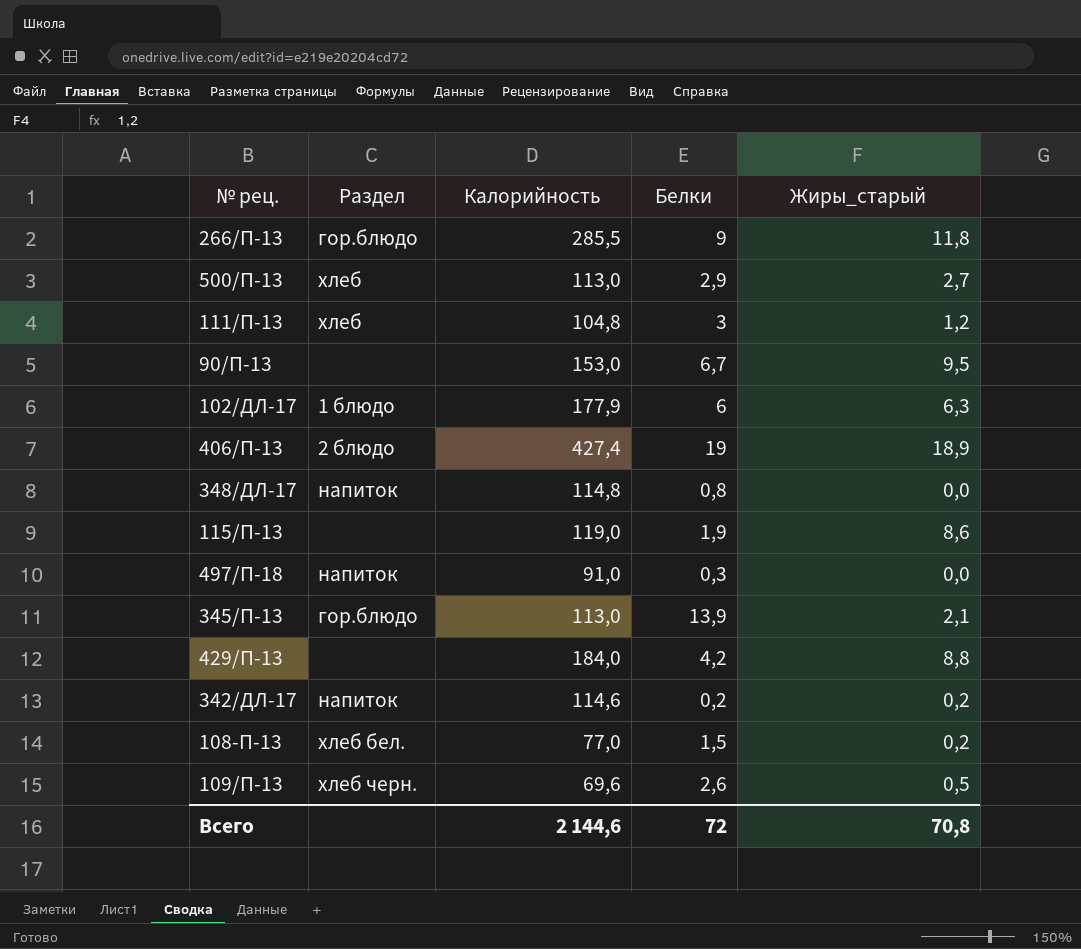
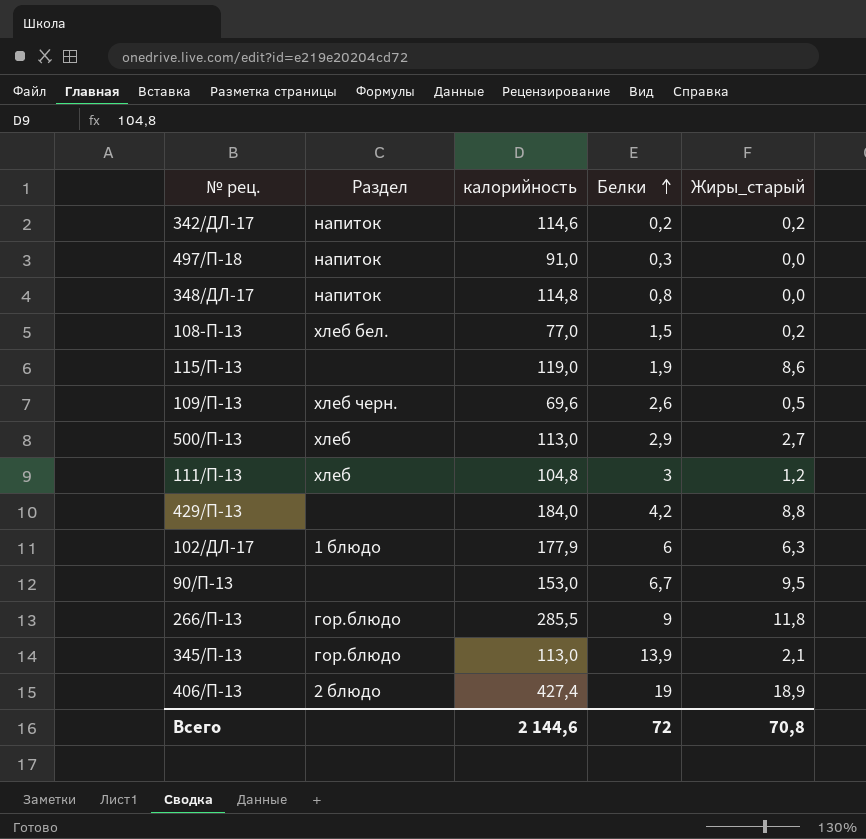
row order: none -> Белки ascending
column name: Калорийность -> калорийность

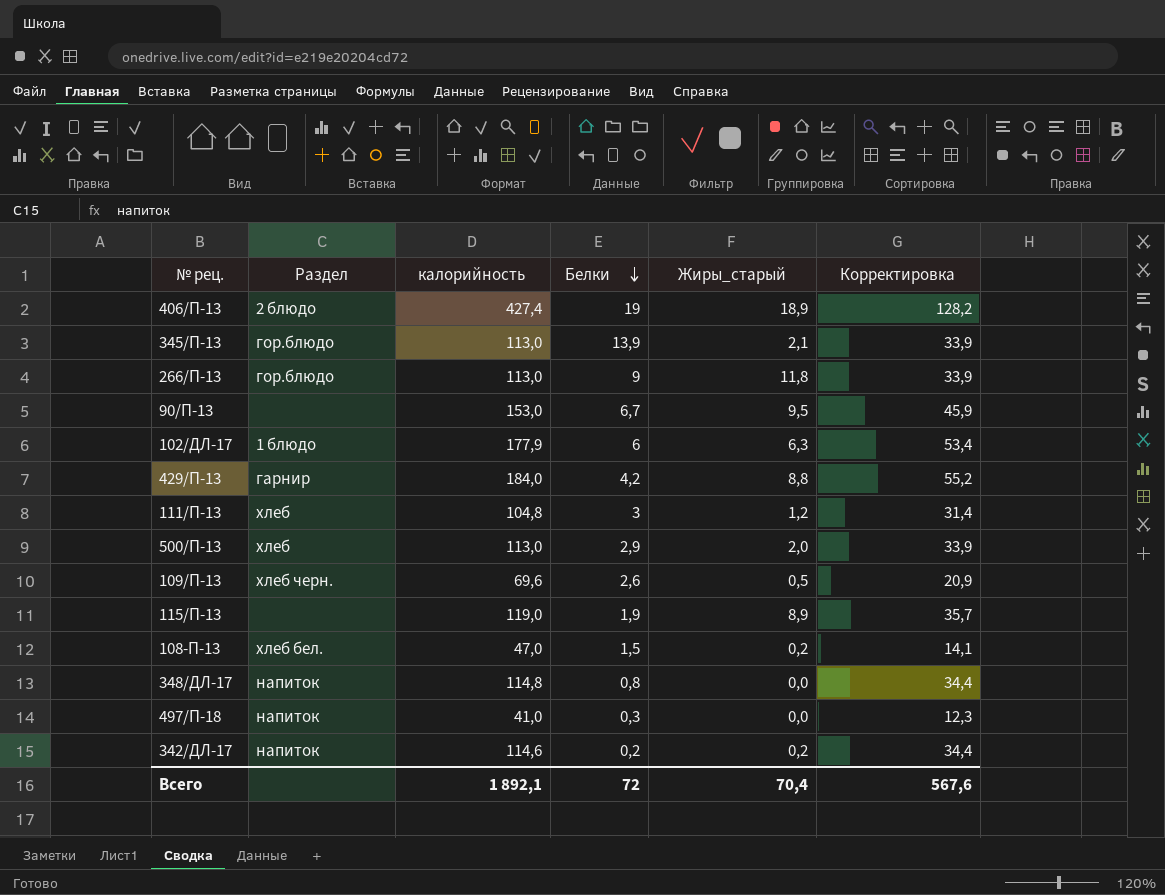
row order: Белки ascending -> Белки descending
column Корректировка | formula: none -> [калорийность] * 0,3
266/П-13 | калорийность: 285,5 -> 113,0
429/П-13 | Раздел: none -> гарнир
500/П-13 | Жиры_старый: 2,7 -> 2,0
115/П-13 | Жиры_старый: 8,6 -> 8,9
108-П-13 | калорийность: 77,0 -> 47,0
497/П-18 | калорийность: 91,0 -> 41,0
Всего | калорийность: 2 144,6 -> 1 892,1
Всего | Жиры_старый: 70,8 -> 70,4

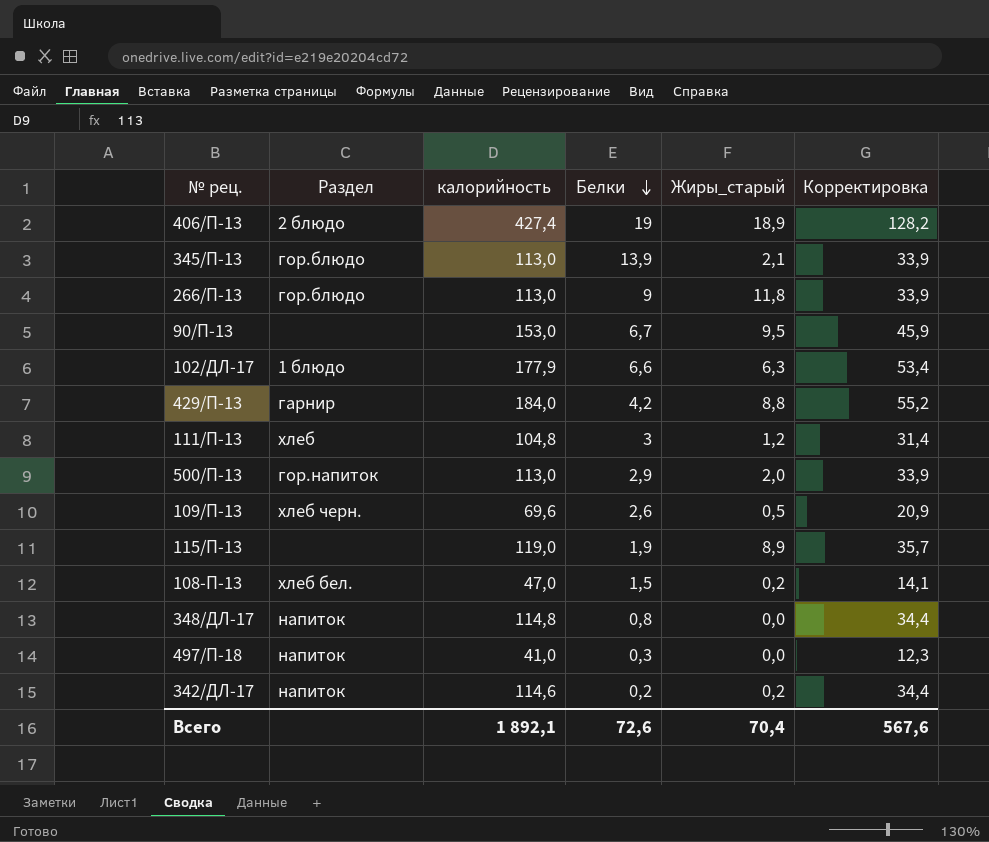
102/ДЛ-17 | Белки: 6 -> 6,6
500/П-13 | Раздел: хлеб -> гор.напиток
Всего | Белки: 72 -> 72,6

